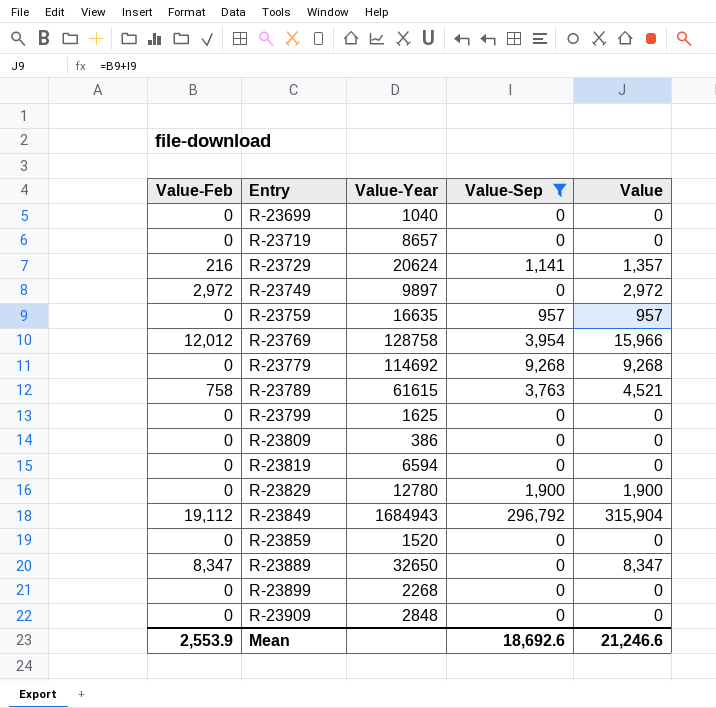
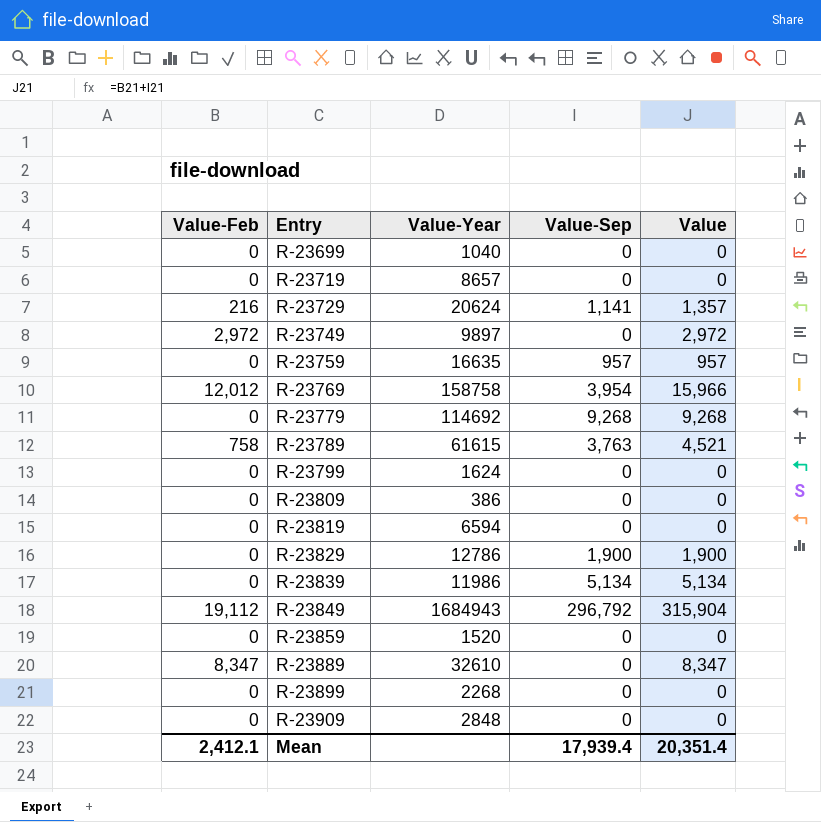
filter: Value-Sep != 5,134 -> none
R-23769 | Value-Year: 128758 -> 158758
R-23799 | Value-Year: 1625 -> 1624
R-23829 | Value-Year: 12780 -> 12786
R-23889 | Value-Year: 32650 -> 32610
Mean | Value-Feb: 2,553.9 -> 2,412.1
Mean | Value-Sep: 18,692.6 -> 17,939.4
Mean | Value: 21,246.6 -> 20,351.4

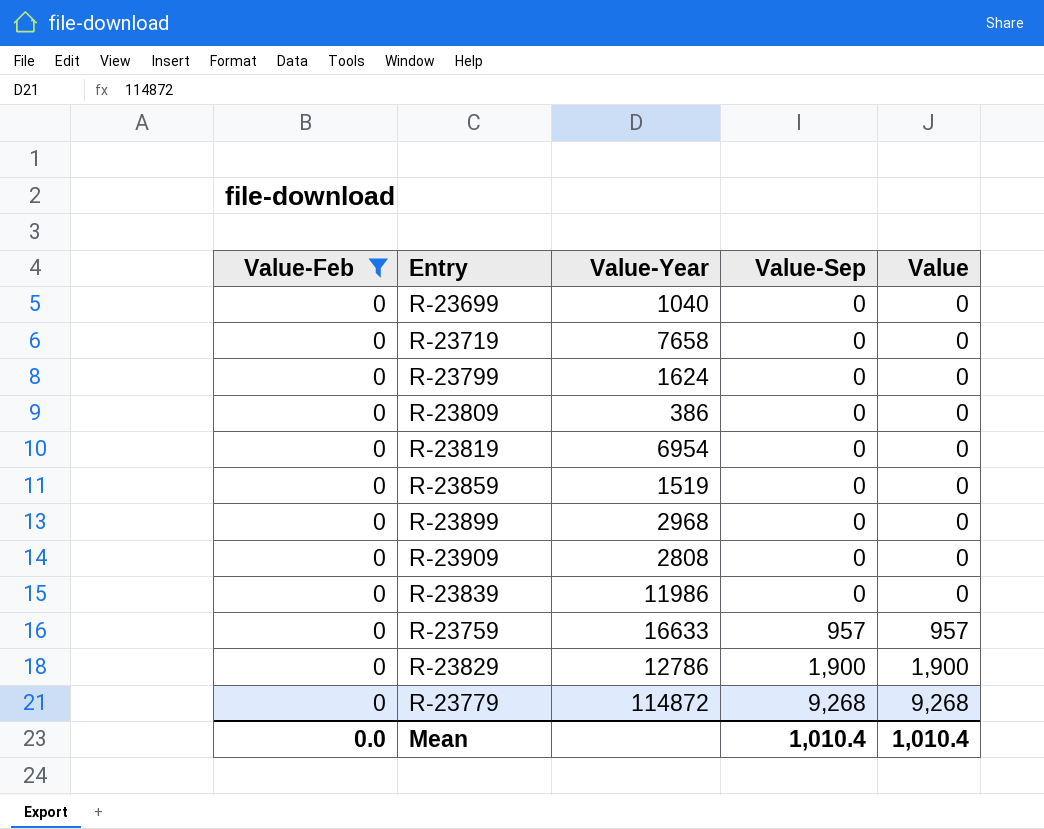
filter: none -> Value-Feb = 0
row order: Entry ascending -> Value-Sep ascending
R-23719 | Value-Year: 8657 -> 7658
R-23819 | Value-Year: 6594 -> 6954
R-23859 | Value-Year: 1520 -> 1519
R-23899 | Value-Year: 2268 -> 2968
R-23909 | Value-Year: 2848 -> 2808
R-23839 | Value-Sep: 5,134 -> 0
R-23839 | Value: 5,134 -> 0
R-23759 | Value-Year: 16635 -> 16633
R-23779 | Value-Year: 114692 -> 114872
Mean | Value-Feb: 2,412.1 -> 0.0
Mean | Value-Sep: 17,939.4 -> 1,010.4
Mean | Value: 20,351.4 -> 1,010.4

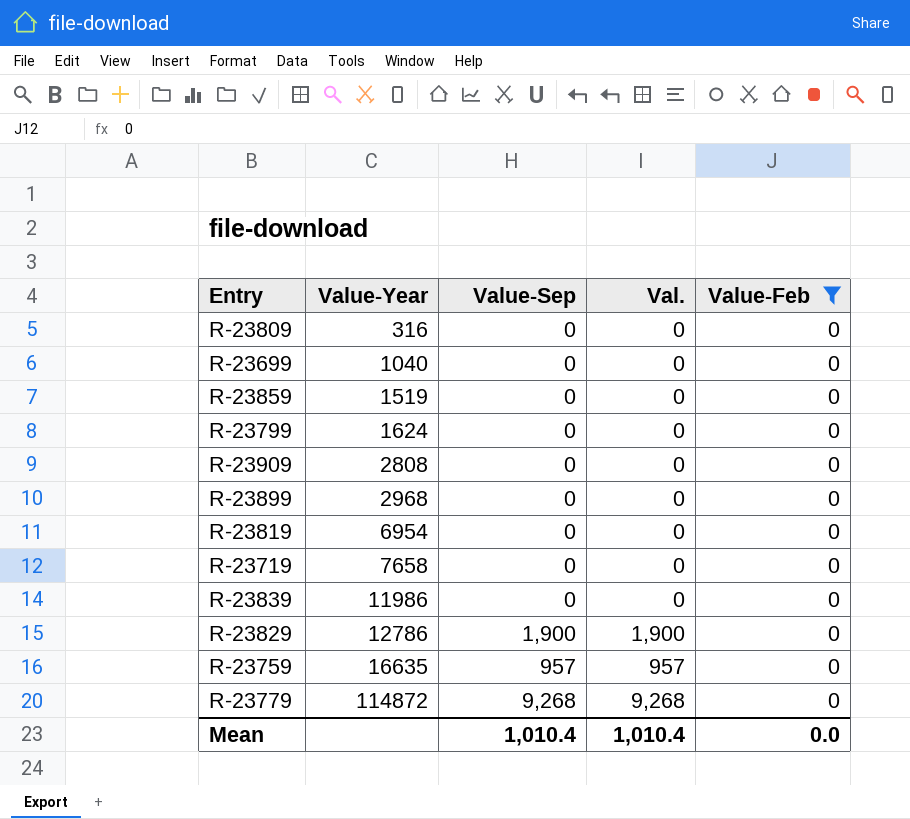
row order: Value-Sep ascending -> Value-Year ascending
column name: Value -> Val.
column Value-Feb | position: 1 -> 5
R-23809 | Value-Year: 386 -> 316
R-23759 | Value-Year: 16633 -> 16635

